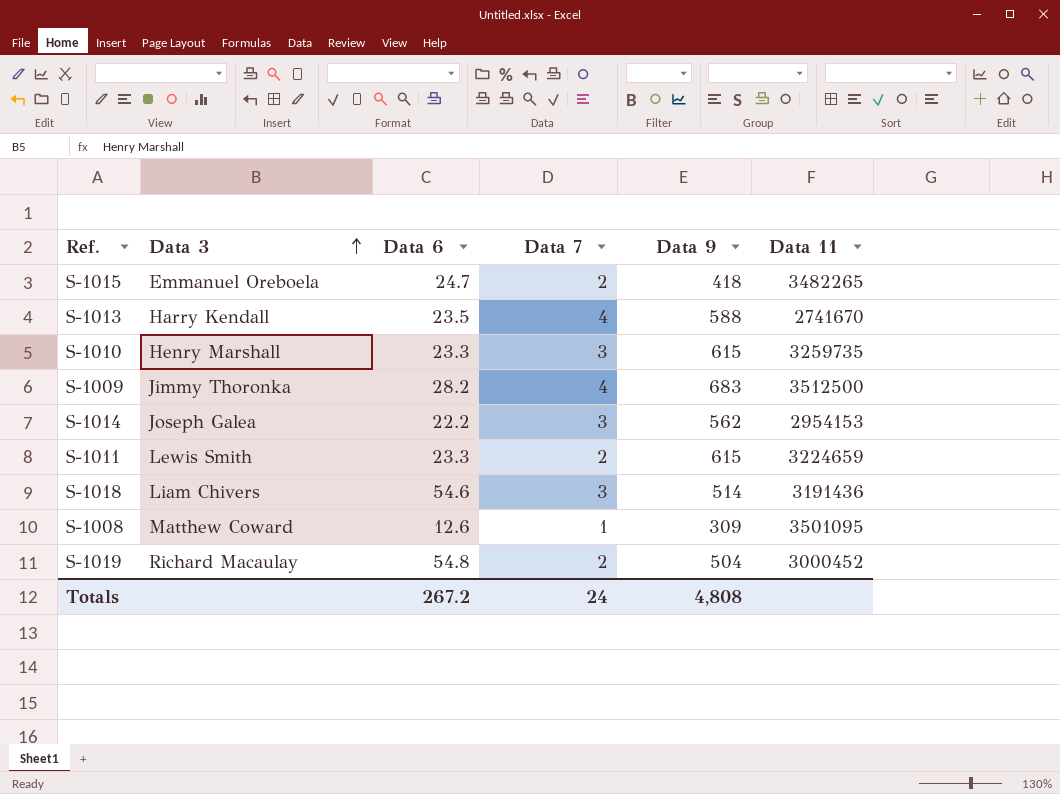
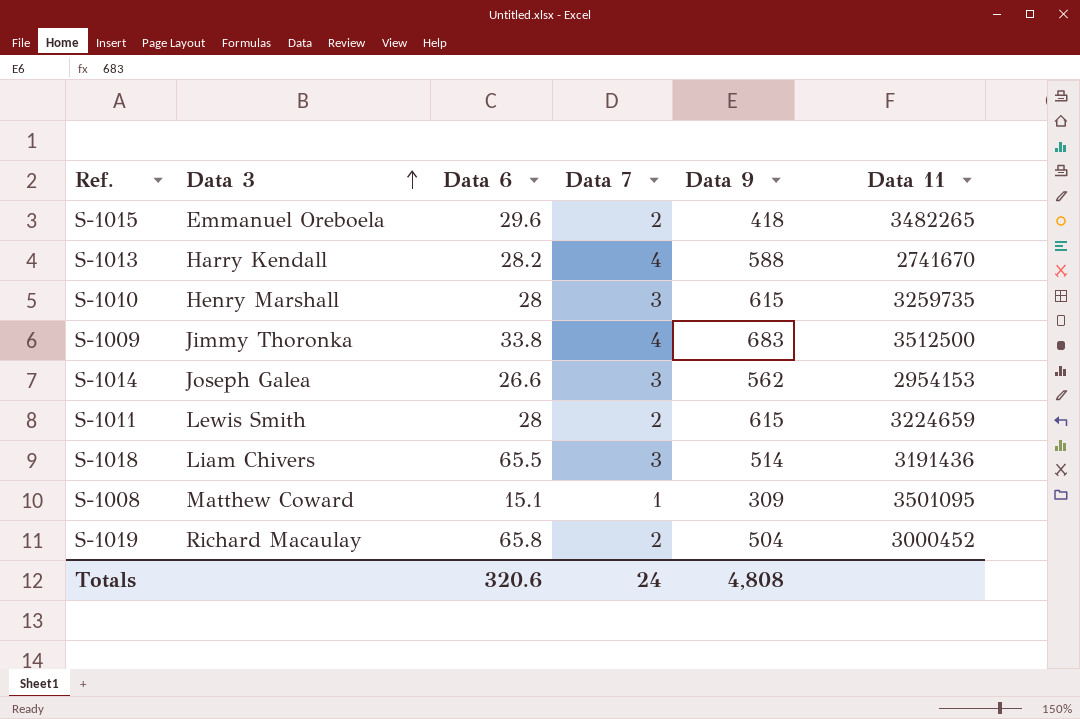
S-1015 | Data 6: 24.7 -> 29.6
S-1013 | Data 6: 23.5 -> 28.2
S-1010 | Data 6: 23.3 -> 28
S-1009 | Data 6: 28.2 -> 33.8
S-1014 | Data 6: 22.2 -> 26.6
S-1011 | Data 6: 23.3 -> 28
S-1018 | Data 6: 54.6 -> 65.5
S-1008 | Data 6: 12.6 -> 15.1
S-1019 | Data 6: 54.8 -> 65.8
Totals | Data 6: 267.2 -> 320.6

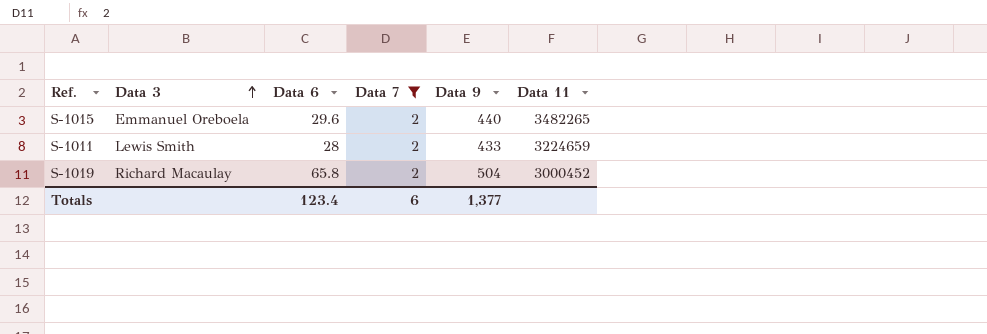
filter: none -> Data 7 = 2
S-1015 | Data 9: 418 -> 440
S-1011 | Data 9: 615 -> 433
Totals | Data 6: 320.6 -> 123.4
Totals | Data 7: 24 -> 6
Totals | Data 9: 4,808 -> 1,377

